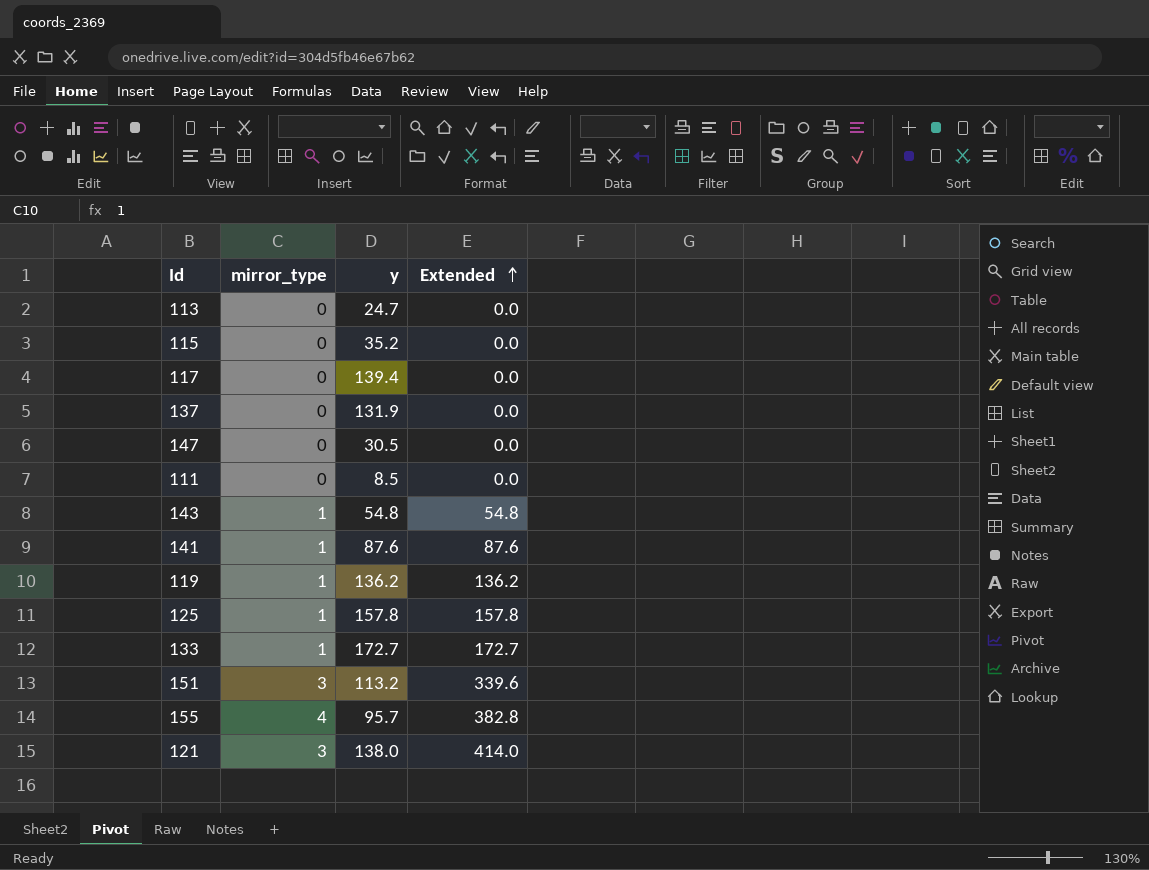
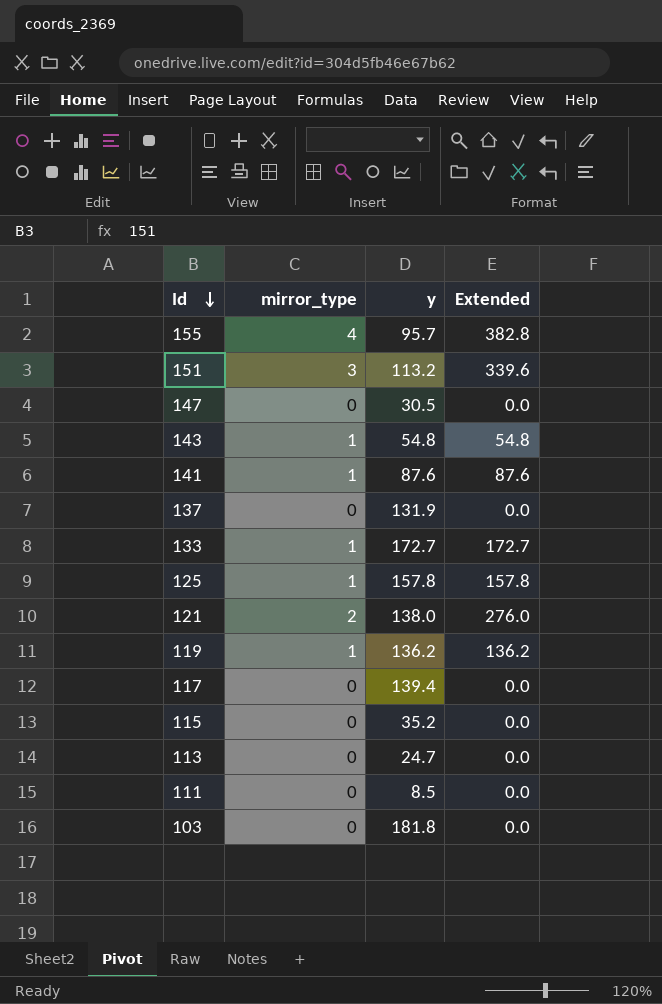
row order: Extended ascending -> Id descending
121 | mirror_type: 3 -> 2
121 | Extended: 414.0 -> 276.0
row 103: none -> 0 | 181.8 | 0.0

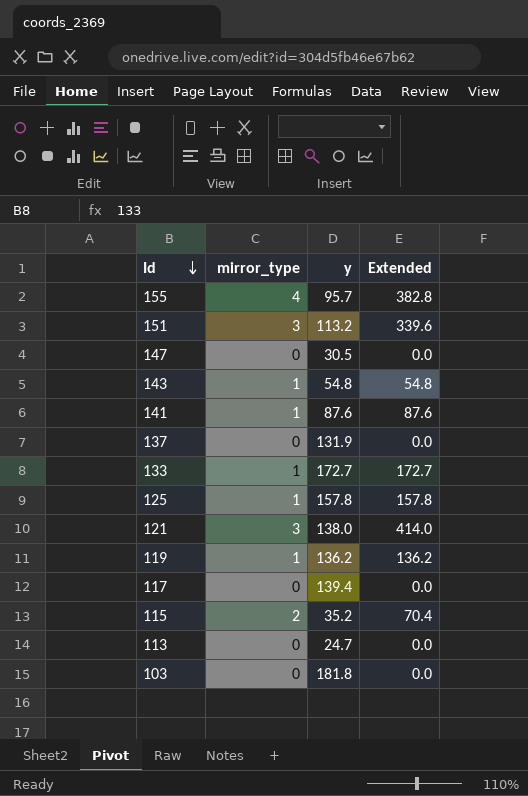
row 111: 0 | 8.5 | 0.0 -> none
121 | mirror_type: 2 -> 3
121 | Extended: 276.0 -> 414.0
115 | mirror_type: 0 -> 2
115 | Extended: 0.0 -> 70.4

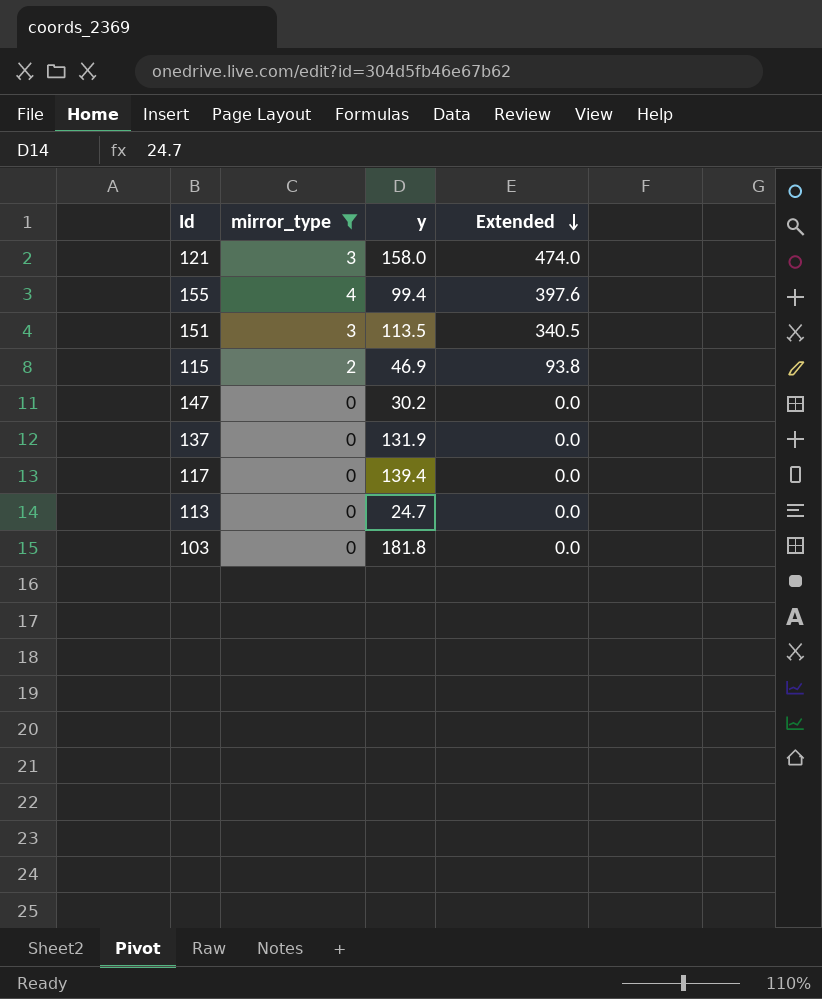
filter: none -> mirror_type != 1
row order: Id descending -> Extended descending
121 | y: 138.0 -> 158.0
121 | Extended: 414.0 -> 474.0
155 | y: 95.7 -> 99.4
155 | Extended: 382.8 -> 397.6
151 | y: 113.2 -> 113.5
151 | Extended: 339.6 -> 340.5
115 | y: 35.2 -> 46.9
115 | Extended: 70.4 -> 93.8
147 | y: 30.5 -> 30.2

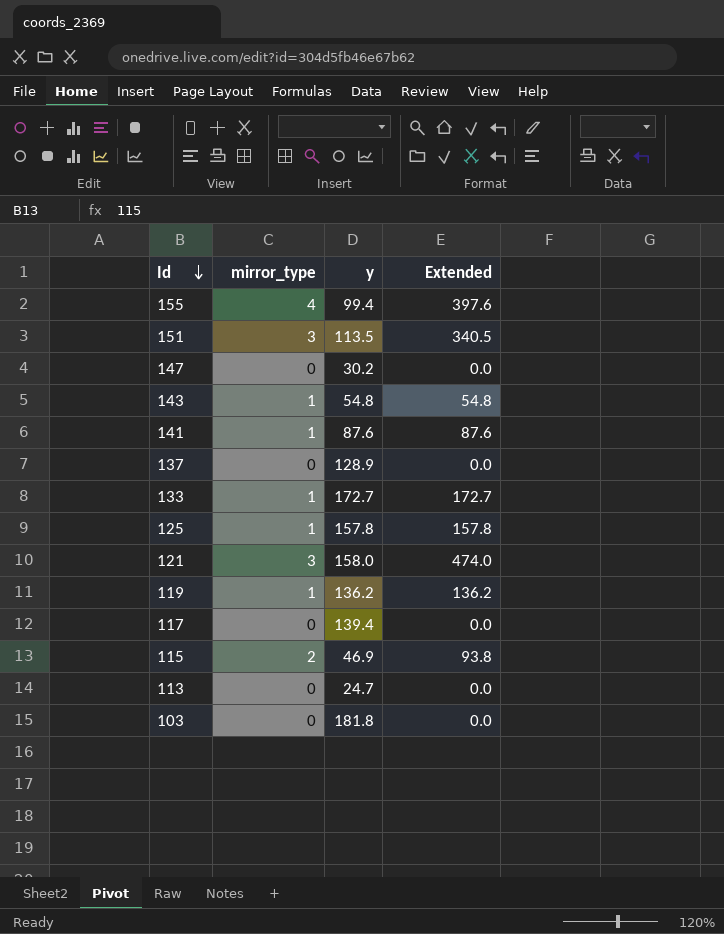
filter: mirror_type != 1 -> none
row order: Extended descending -> Id descending
137 | y: 131.9 -> 128.9

